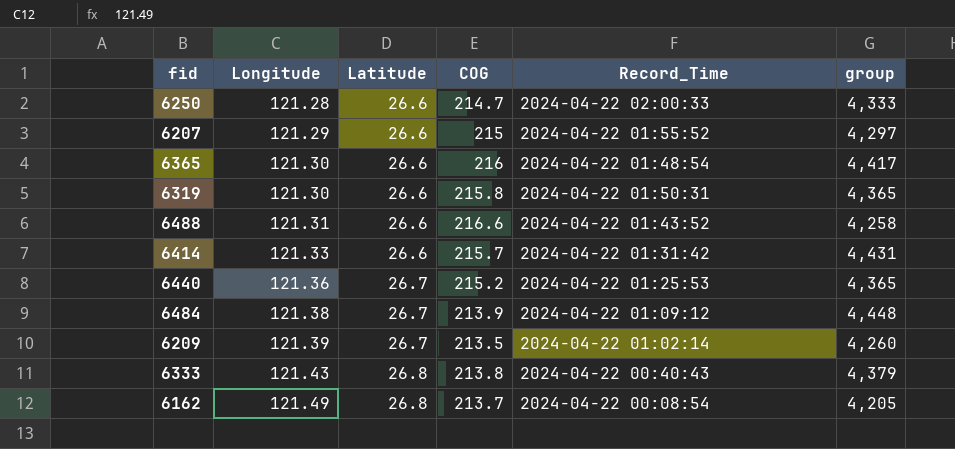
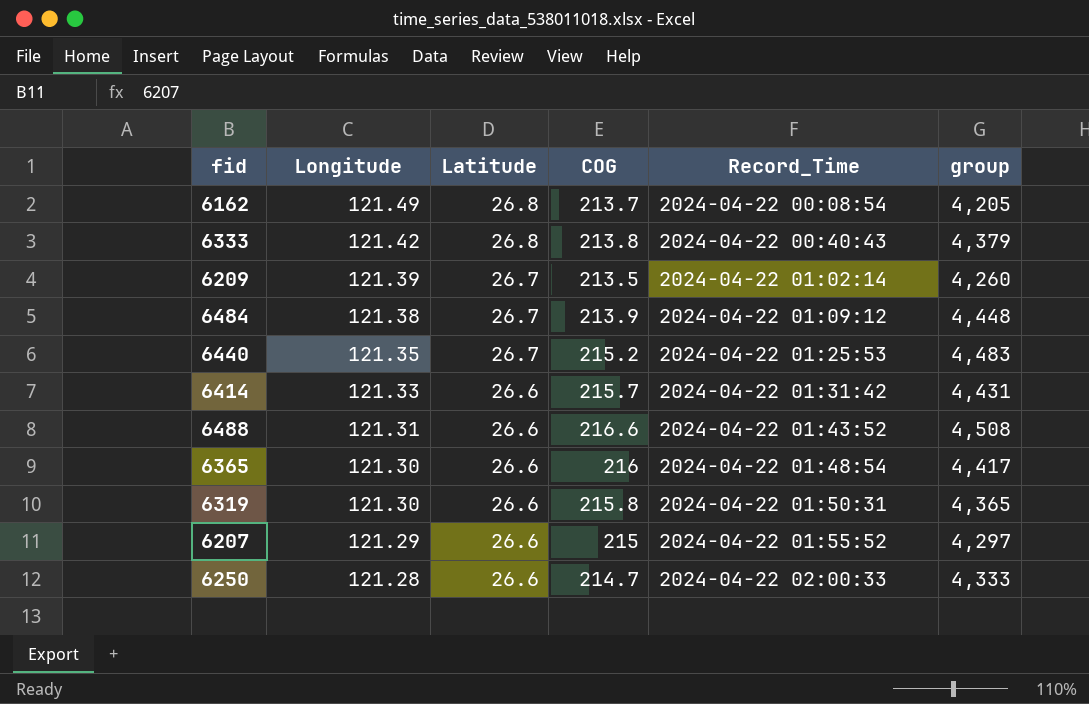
row order: Longitude ascending -> Longitude descending
6333 | Longitude: 121.43 -> 121.42
6440 | Longitude: 121.36 -> 121.35
6440 | group: 4,365 -> 4,483
6488 | group: 4,258 -> 4,508

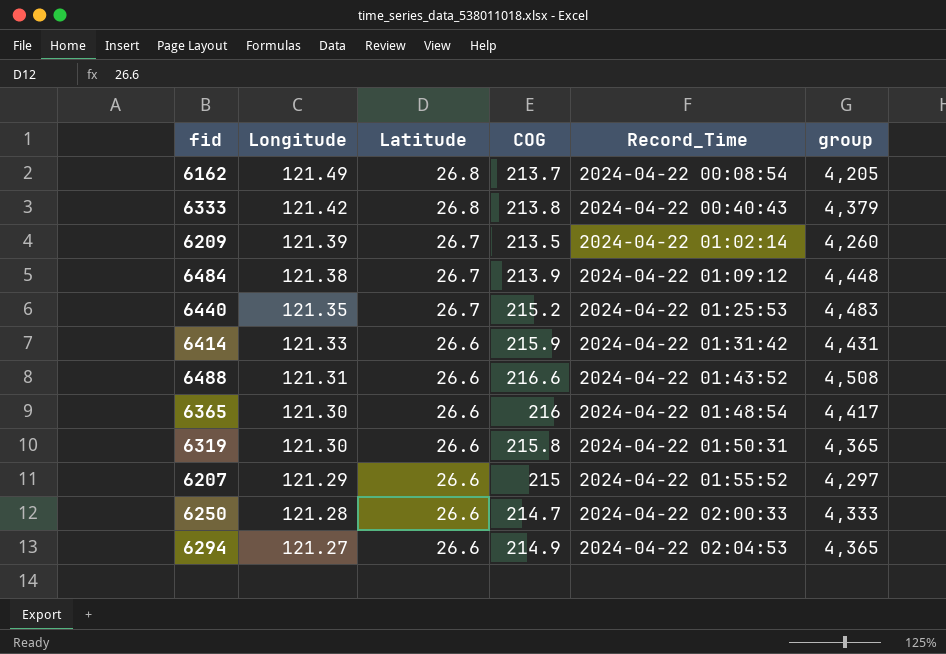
6414 | COG: 215.7 -> 215.9
row 6294: none -> 121.27 | 26.6 | 214.9 | 2024-04-22 02:04:53 | 4,365

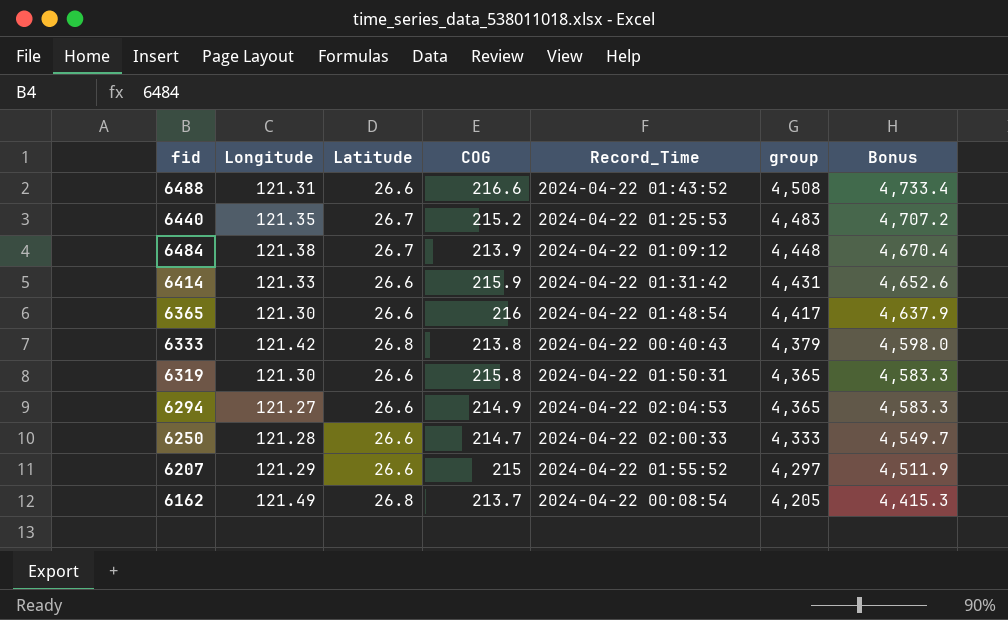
row order: Longitude descending -> group descending
column Bonus | formula: none -> [group] * 1.05
row 6209: 121.39 | 26.7 | 213.5 | 2024-04-22 01:02:14 | 4,260 -> none

